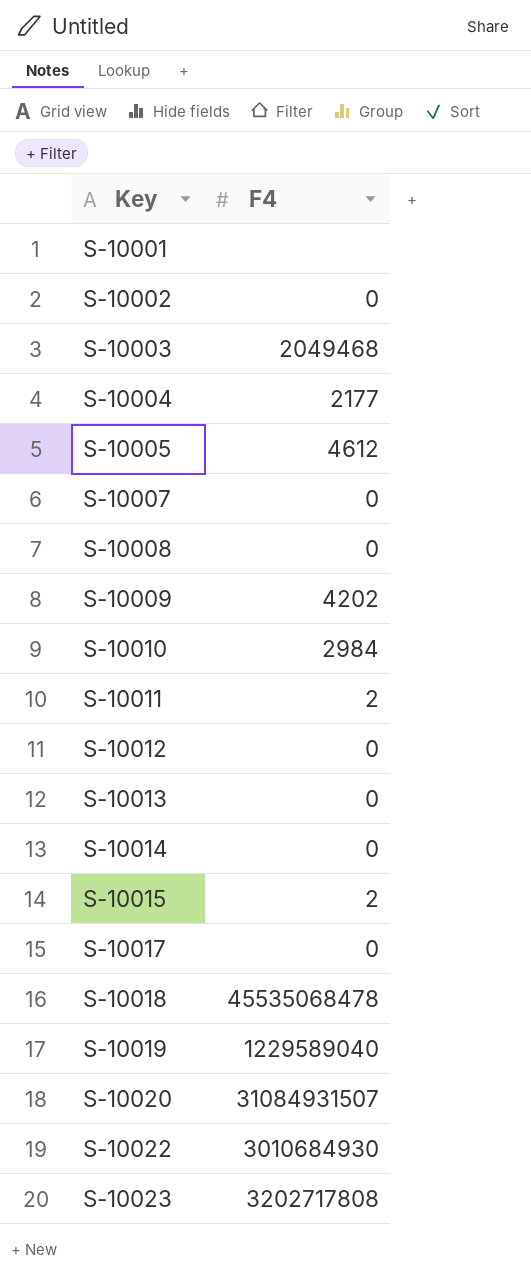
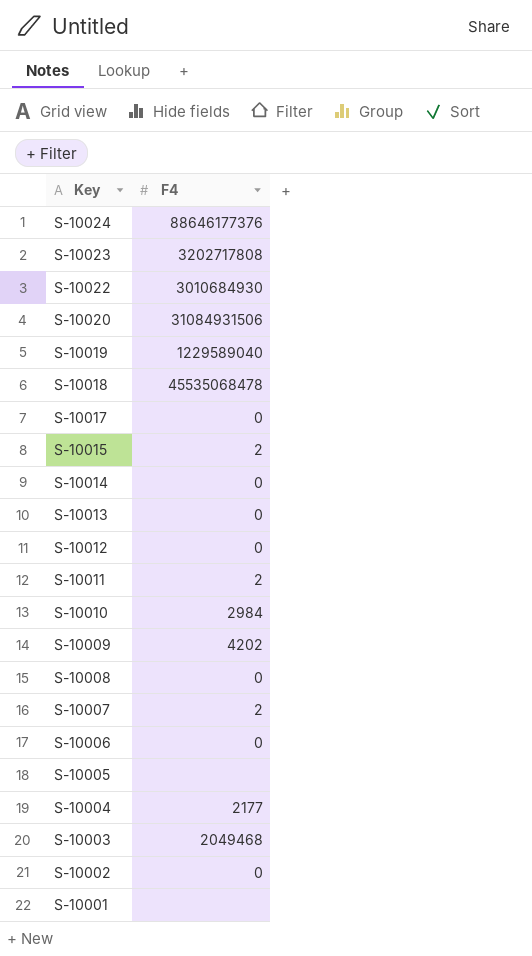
row order: Key ascending -> Key descending
row S-10024: none -> 88646177376
S-10020 | F4: 31084931507 -> 31084931506
S-10007 | F4: 0 -> 2
row S-10006: none -> 0
S-10005 | F4: 4612 -> none

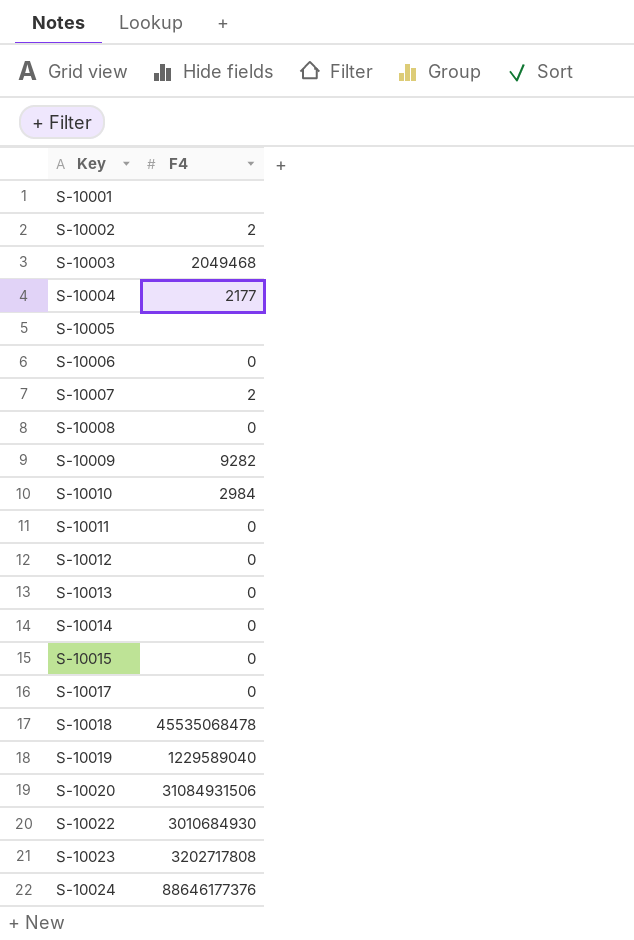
row order: Key descending -> Key ascending
S-10002 | F4: 0 -> 2
S-10009 | F4: 4202 -> 9282
S-10011 | F4: 2 -> 0
S-10015 | F4: 2 -> 0

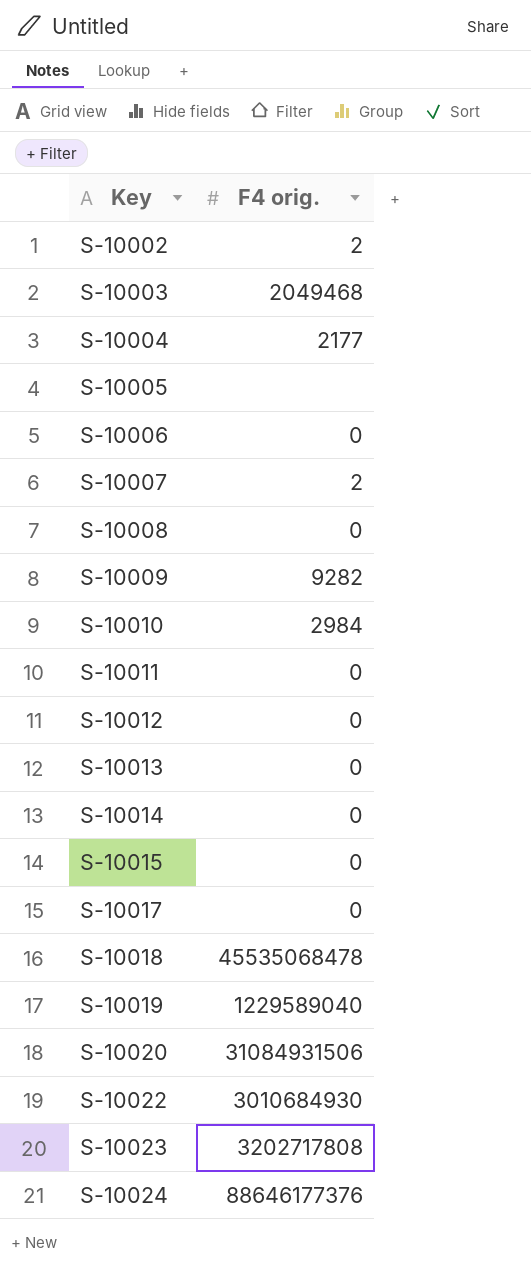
column name: F4 -> F4 orig.
row S-10001: none -> none

